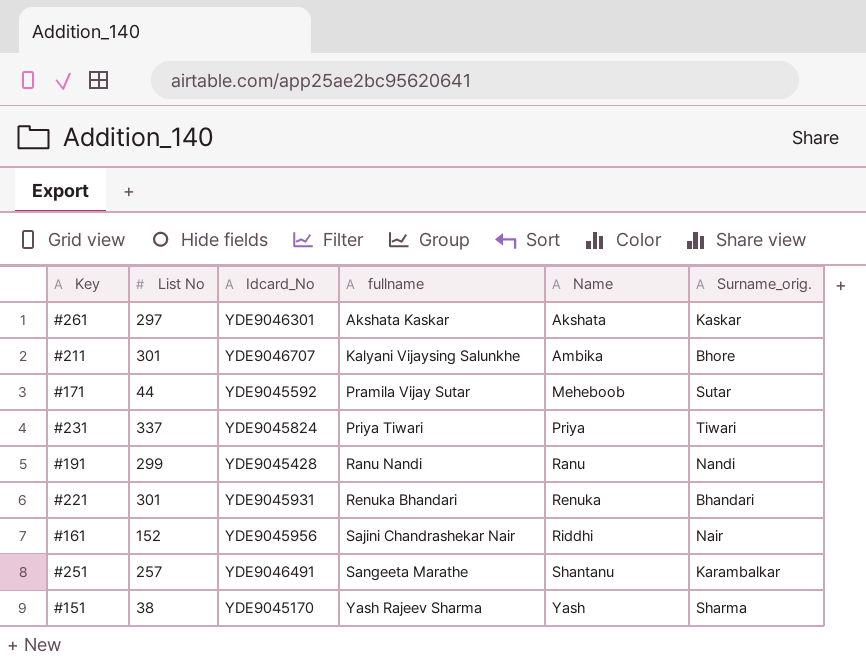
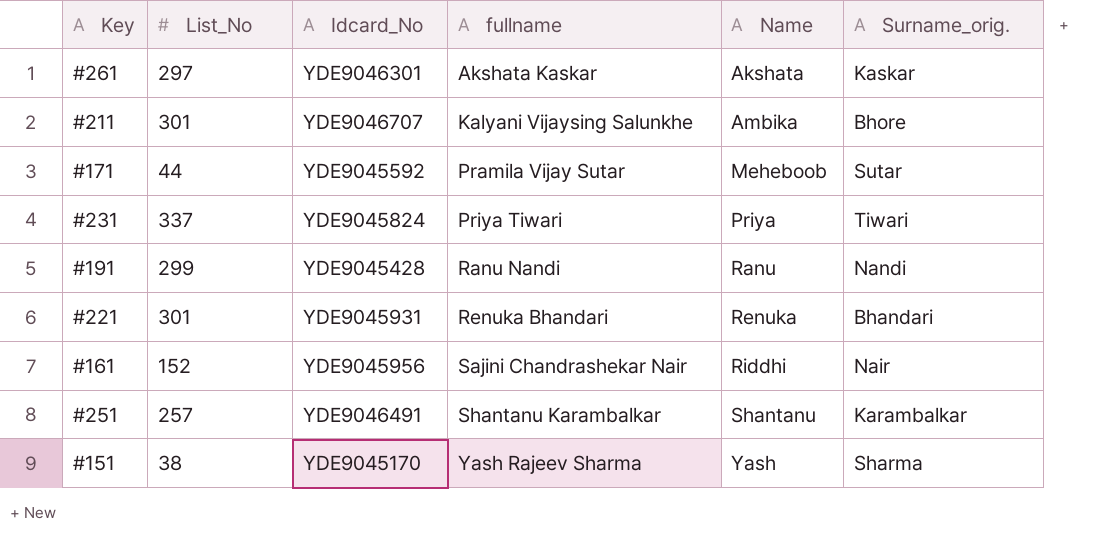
column name: List No -> List_No
#251 | fullname: Sangeeta Marathe -> Shantanu Karambalkar

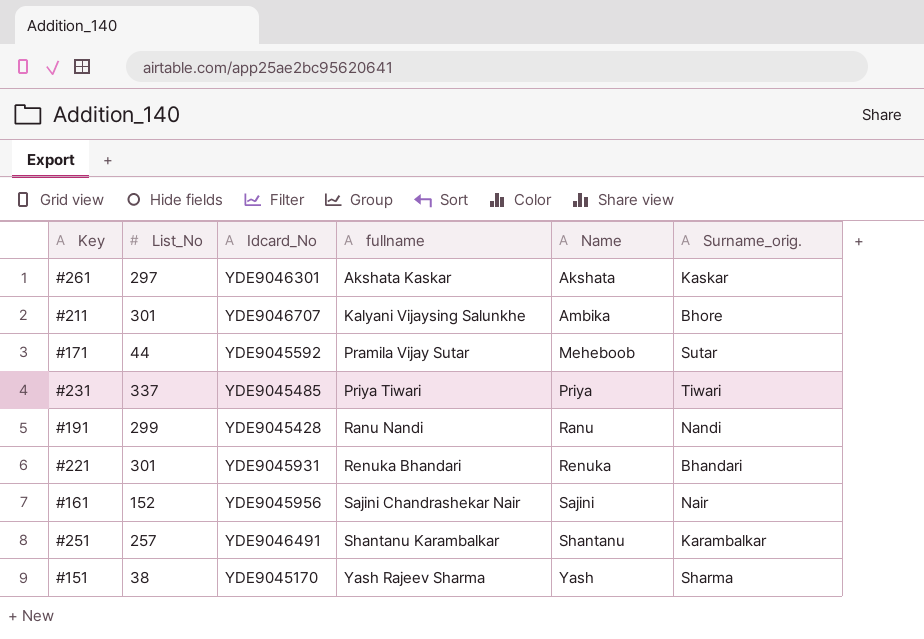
#231 | Idcard_No: YDE9045824 -> YDE9045485
#161 | Name: Riddhi -> Sajini

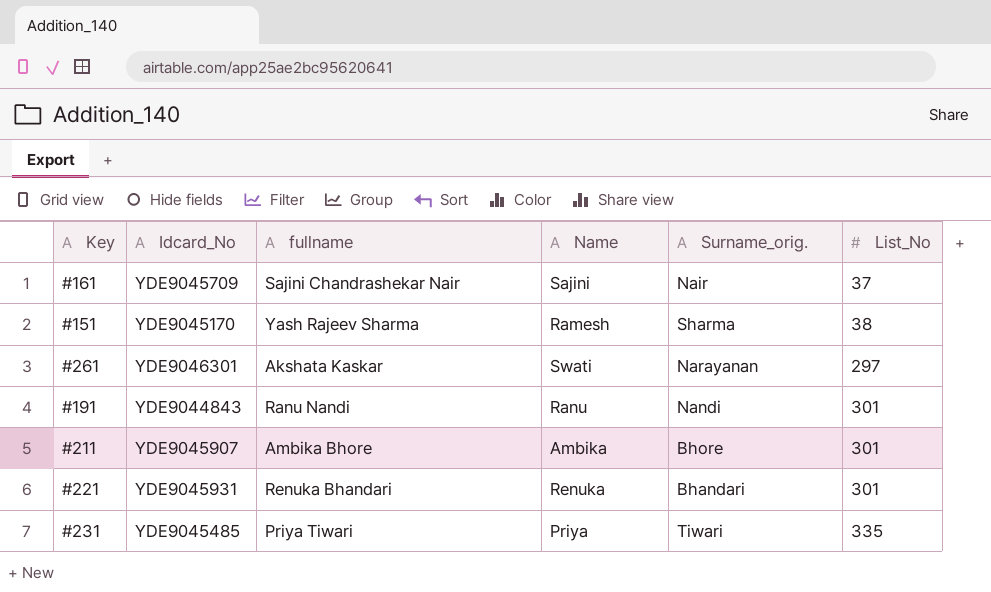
row order: fullname ascending -> List_No ascending
column List_No | position: 2 -> 6
row #171: 44 | YDE9045592 | Pramila Vijay Sutar | Meheboob | Sutar -> none
row #251: 257 | YDE9046491 | Shantanu Karambalkar | Shantanu | Karambalkar -> none
#161 | Idcard_No: YDE9045956 -> YDE9045709
#161 | List_No: 152 -> 37
#151 | Name: Yash -> Ramesh
#261 | Name: Akshata -> Swati
#261 | Surname_orig.: Kaskar -> Narayanan
#191 | Idcard_No: YDE9045428 -> YDE9044843
#191 | List_No: 299 -> 301
#211 | Idcard_No: YDE9046707 -> YDE9045907
#211 | fullname: Kalyani Vijaysing Salunkhe -> Ambika Bhore
#231 | List_No: 337 -> 335

